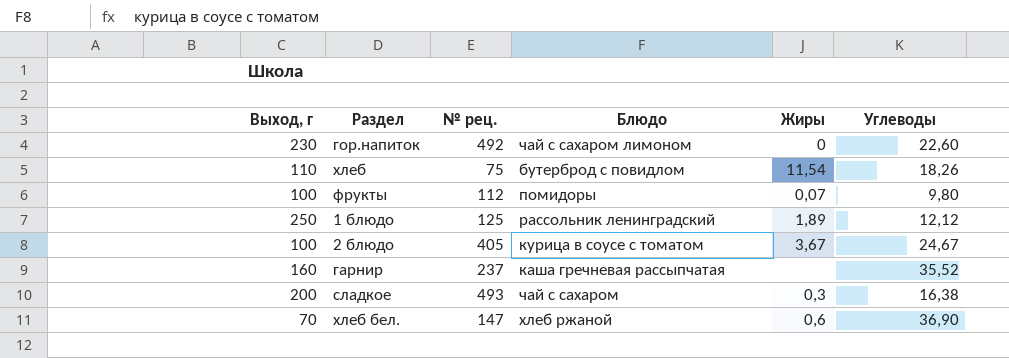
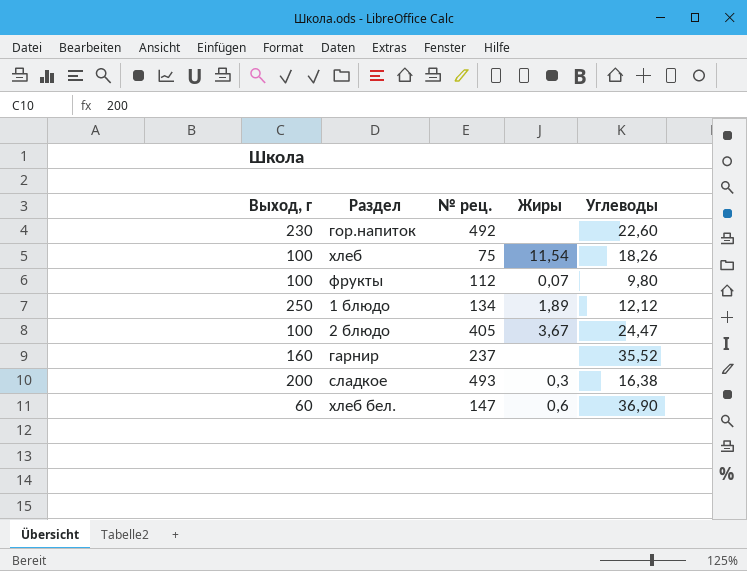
column Блюдо | position: 4 -> none
гор.напиток | Жиры: 0 -> none
хлеб | Выход, г: 110 -> 100
1 блюдо | № рец.: 125 -> 134
2 блюдо | Углеводы: 24,67 -> 24,47
хлеб бел. | Выход, г: 70 -> 60

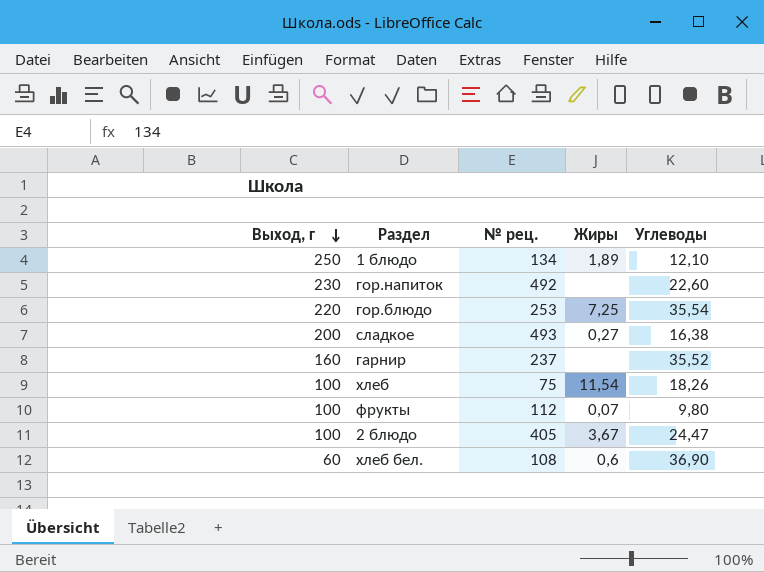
row order: none -> Выход, г descending
1 блюдо | Углеводы: 12,12 -> 12,10
row гор.блюдо: none -> 220 | 253 | 7,25 | 35,54
сладкое | Жиры: 0,3 -> 0,27
хлеб бел. | № рец.: 147 -> 108

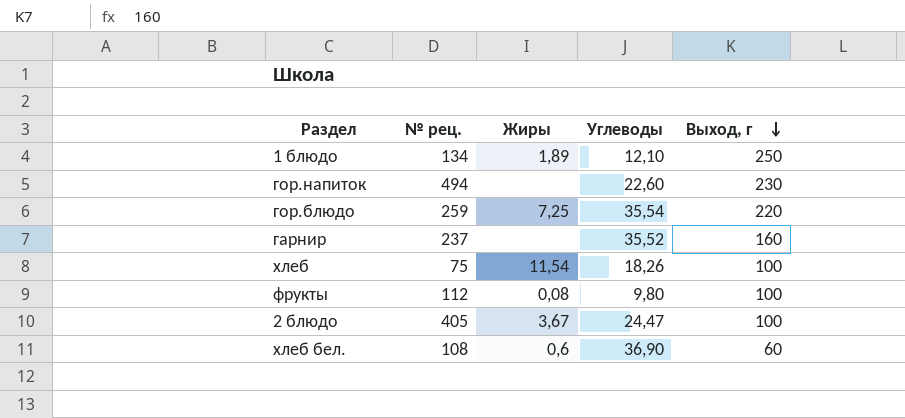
column Выход, г | position: 1 -> 5
row сладкое: 200 | 493 | 0,27 | 16,38 -> none
гор.напиток | № рец.: 492 -> 494
гор.блюдо | № рец.: 253 -> 259
фрукты | Жиры: 0,07 -> 0,08

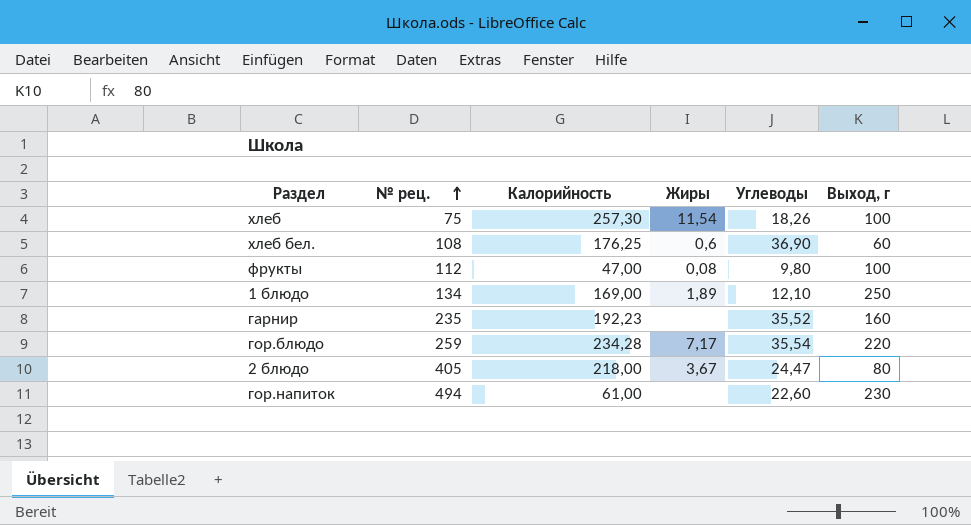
row order: Выход, г descending -> № рец. ascending
column Калорийность | position: none -> 3
гарнир | № рец.: 237 -> 235
гор.блюдо | Жиры: 7,25 -> 7,17
2 блюдо | Выход, г: 100 -> 80

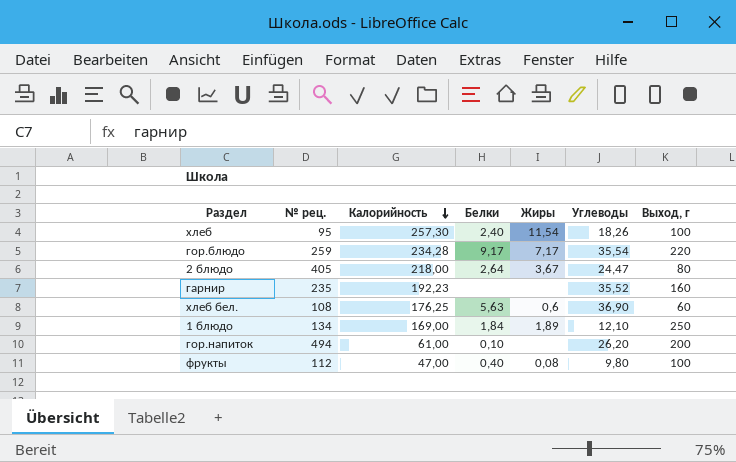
row order: № рец. ascending -> Калорийность descending
column Белки | position: none -> 4
хлеб | № рец.: 75 -> 95
гор.напиток | Углеводы: 22,60 -> 26,20
гор.напиток | Выход, г: 230 -> 200

